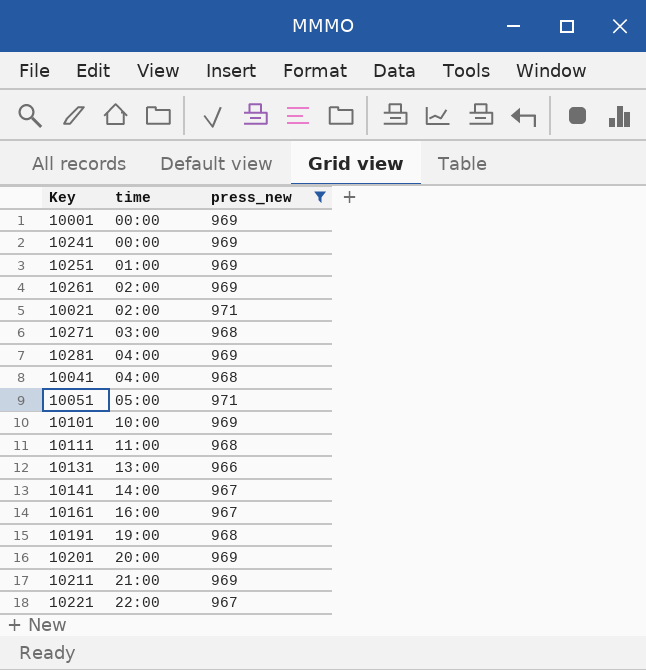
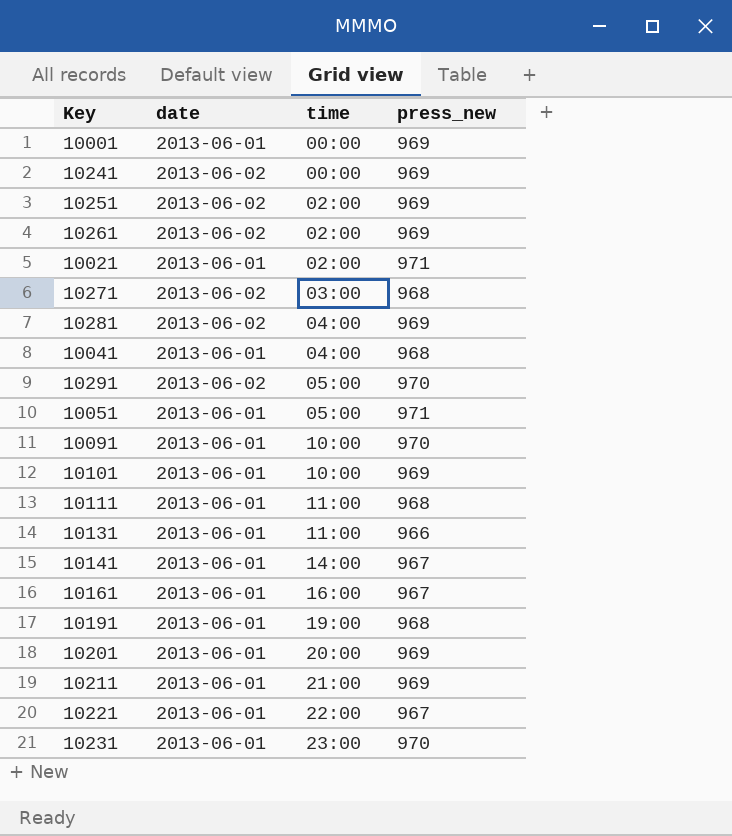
filter: press_new != 970 -> none
column date | position: none -> 2
10251 | time: 01:00 -> 02:00
10131 | time: 13:00 -> 11:00

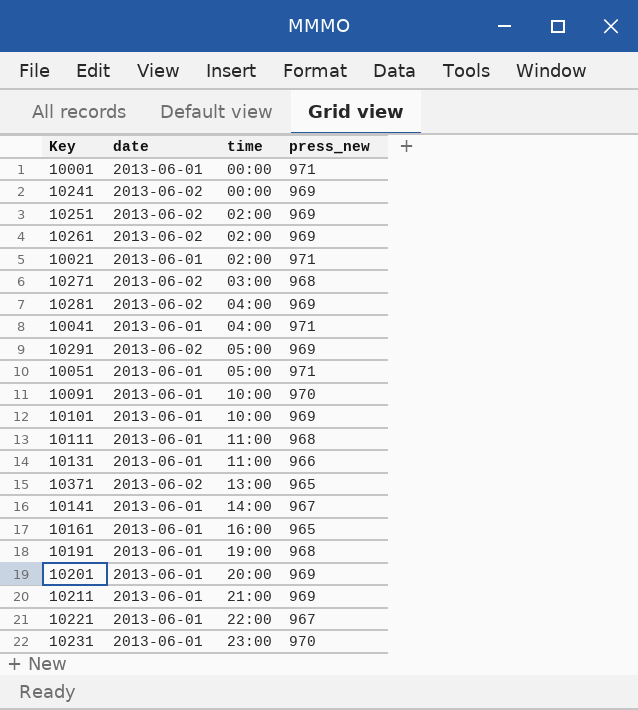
10001 | press_new: 969 -> 971
10041 | press_new: 968 -> 971
10291 | press_new: 970 -> 969
row 10371: none -> 2013-06-02 | 13:00 | 965
10161 | press_new: 967 -> 965

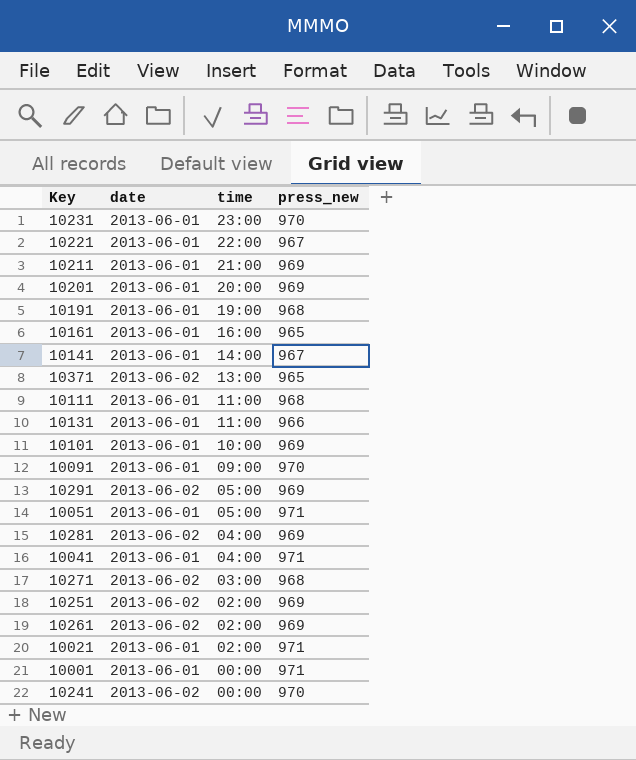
row order: time ascending -> time descending
10091 | time: 10:00 -> 09:00
10241 | press_new: 969 -> 970

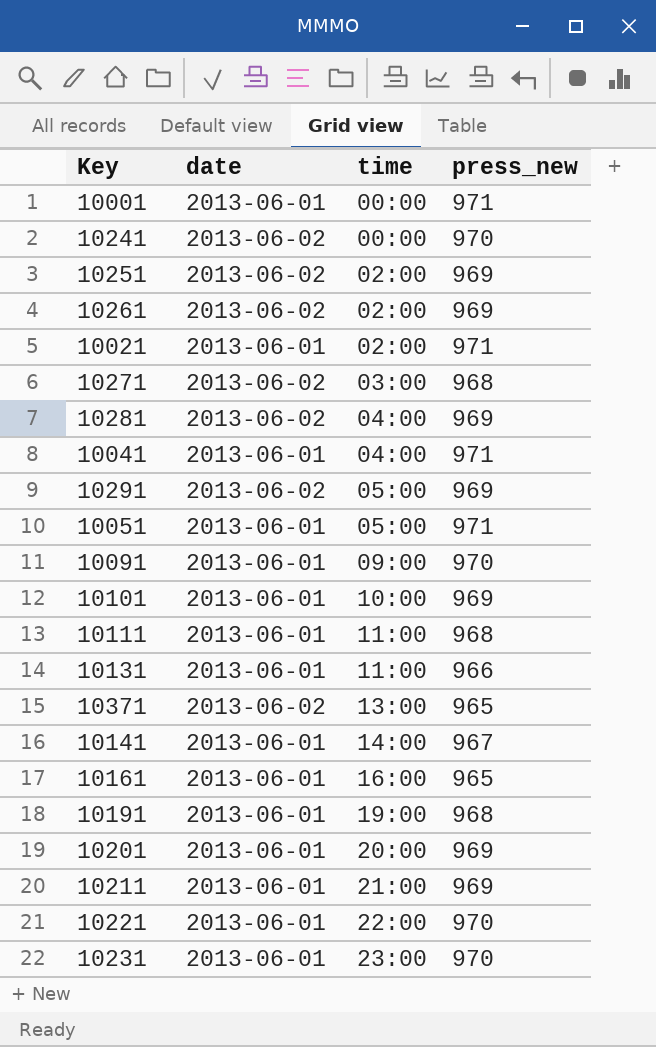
row order: time descending -> time ascending
10221 | press_new: 967 -> 970

